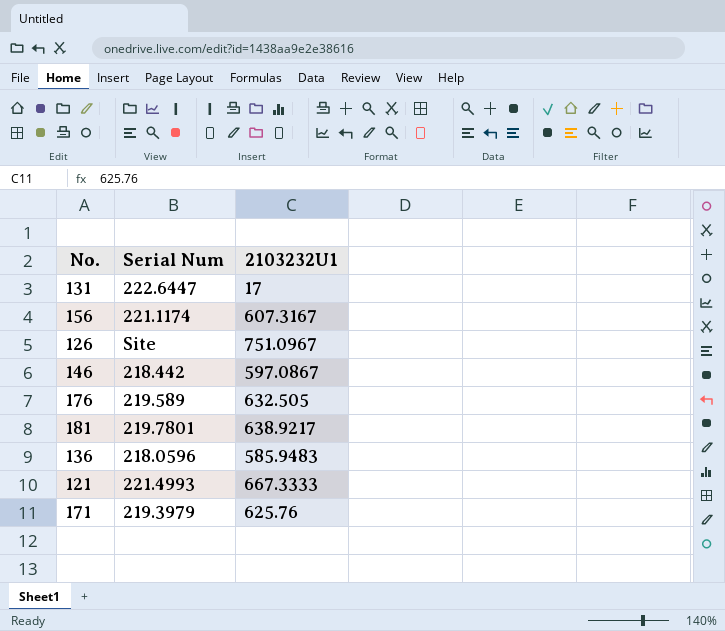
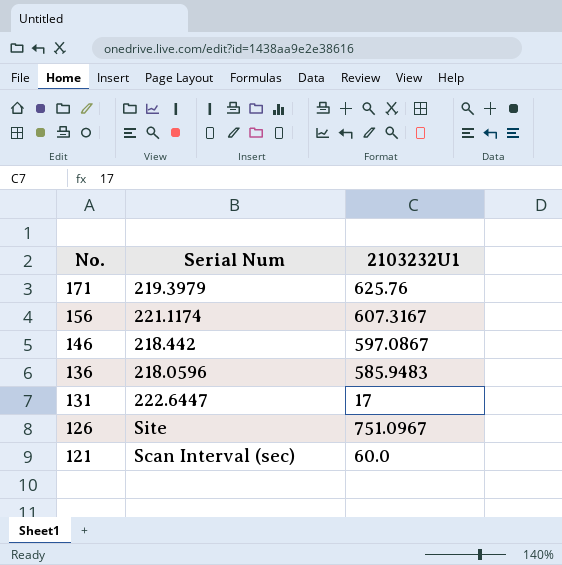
row order: none -> No. descending
row 176: 219.589 | 632.505 -> none
row 181: 219.7801 | 638.9217 -> none
121 | Serial Num: 221.4993 -> Scan Interval (sec)
121 | 2103232U1: 667.3333 -> 60.0

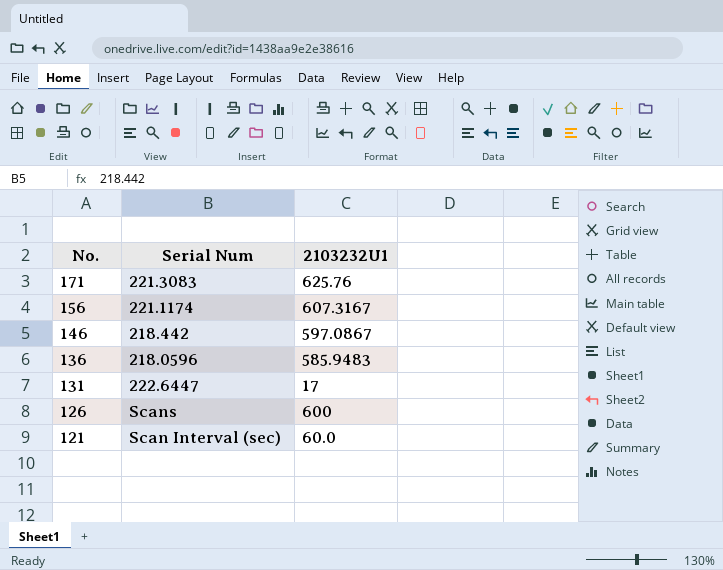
171 | Serial Num: 219.3979 -> 221.3083
126 | Serial Num: Site -> Scans
126 | 2103232U1: 751.0967 -> 600

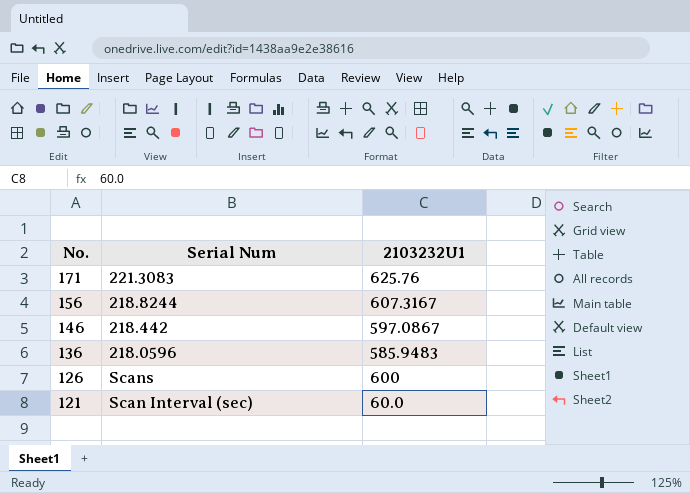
row 131: 222.6447 | 17 -> none
156 | Serial Num: 221.1174 -> 218.8244

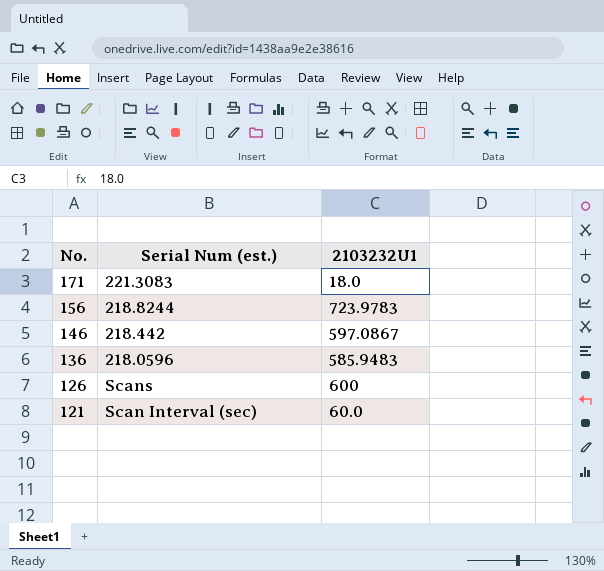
column name: Serial Num -> Serial Num (est.)
171 | 2103232U1: 625.76 -> 18.0
156 | 2103232U1: 607.3167 -> 723.9783

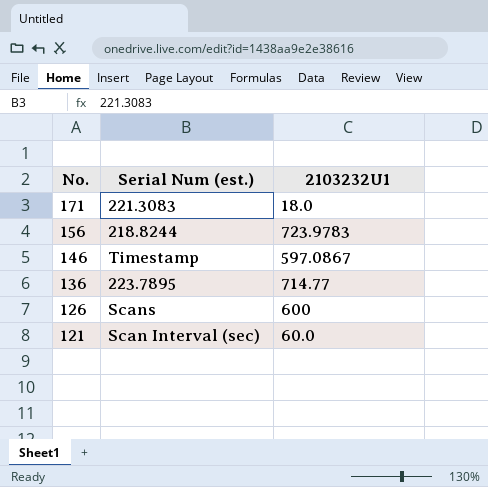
146 | Serial Num (est.): 218.442 -> Timestamp
136 | Serial Num (est.): 218.0596 -> 223.7895
136 | 2103232U1: 585.9483 -> 714.77

